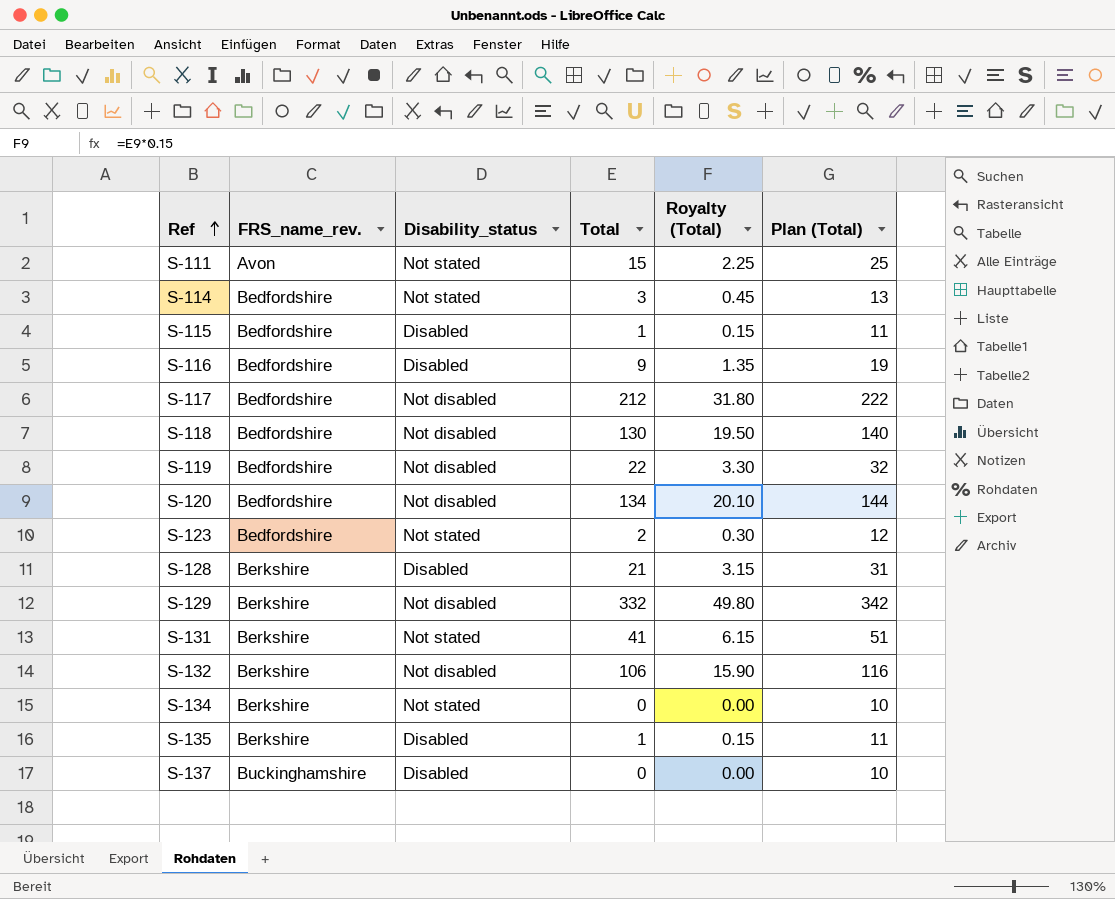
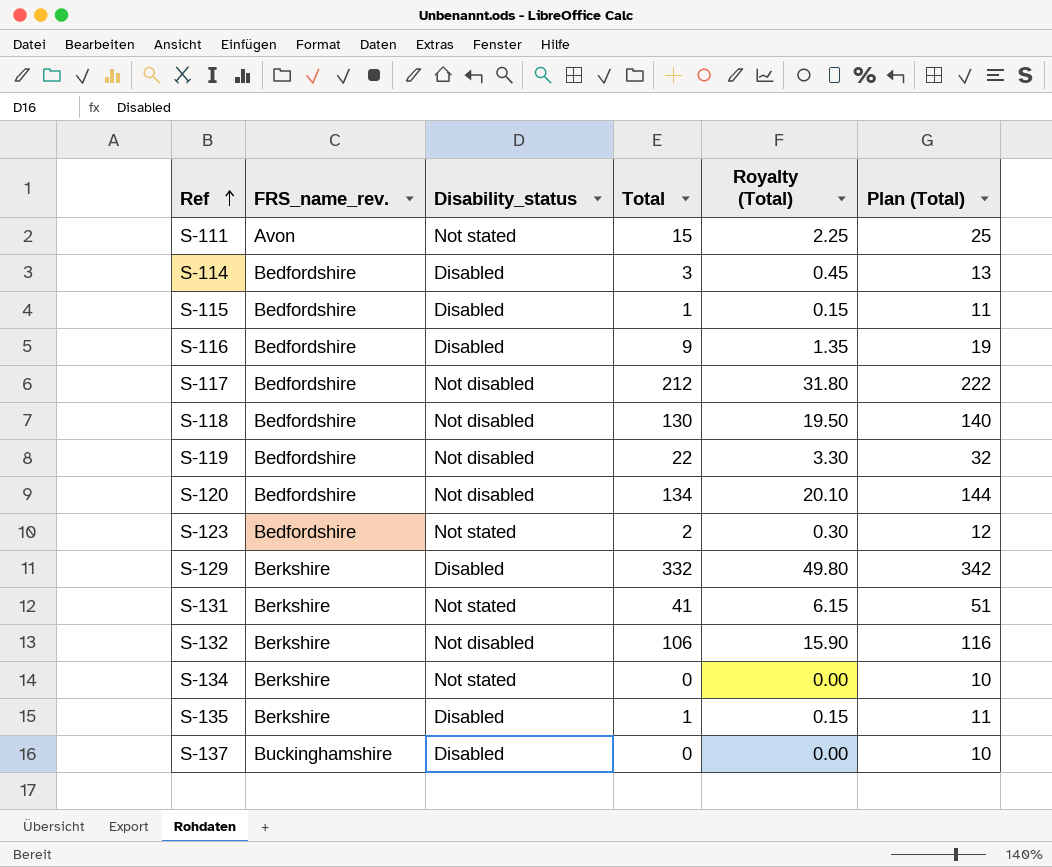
row S-128: Berkshire | Disabled | 21 | 3.15 | 31 -> none
S-114 | Disability_status: Not stated -> Disabled
S-129 | Disability_status: Not disabled -> Disabled

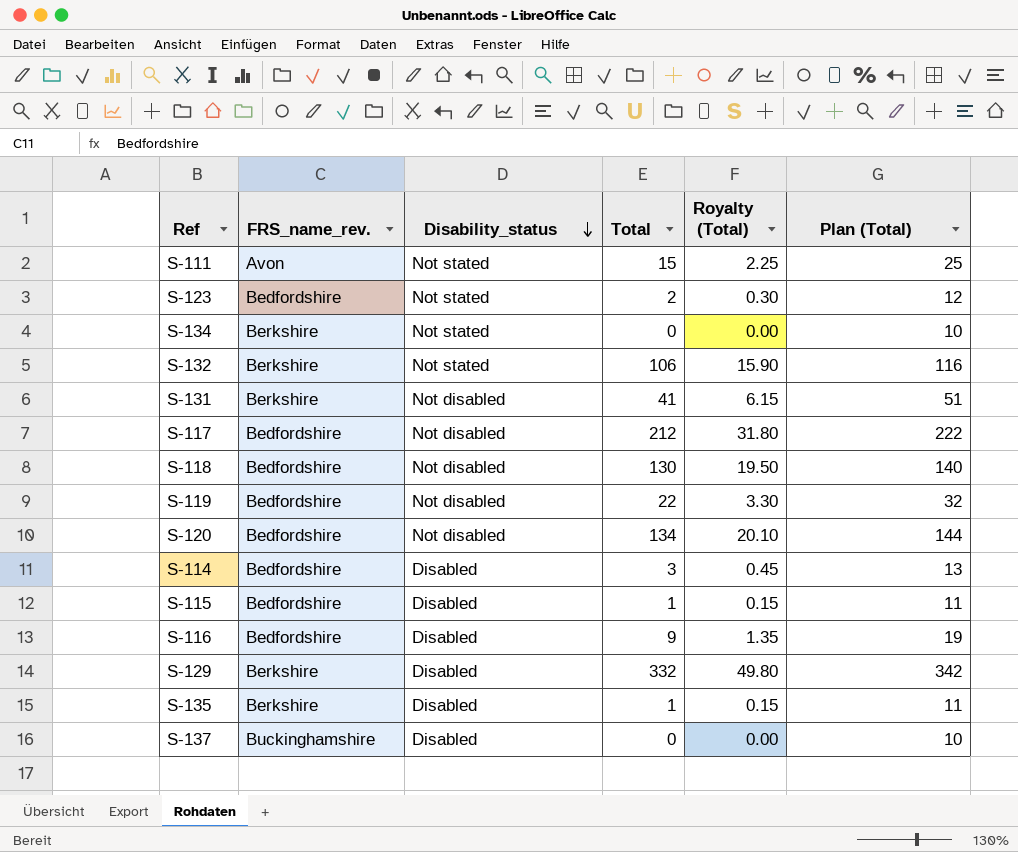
row order: Ref ascending -> Disability_status descending
S-132 | Disability_status: Not disabled -> Not stated
S-131 | Disability_status: Not stated -> Not disabled

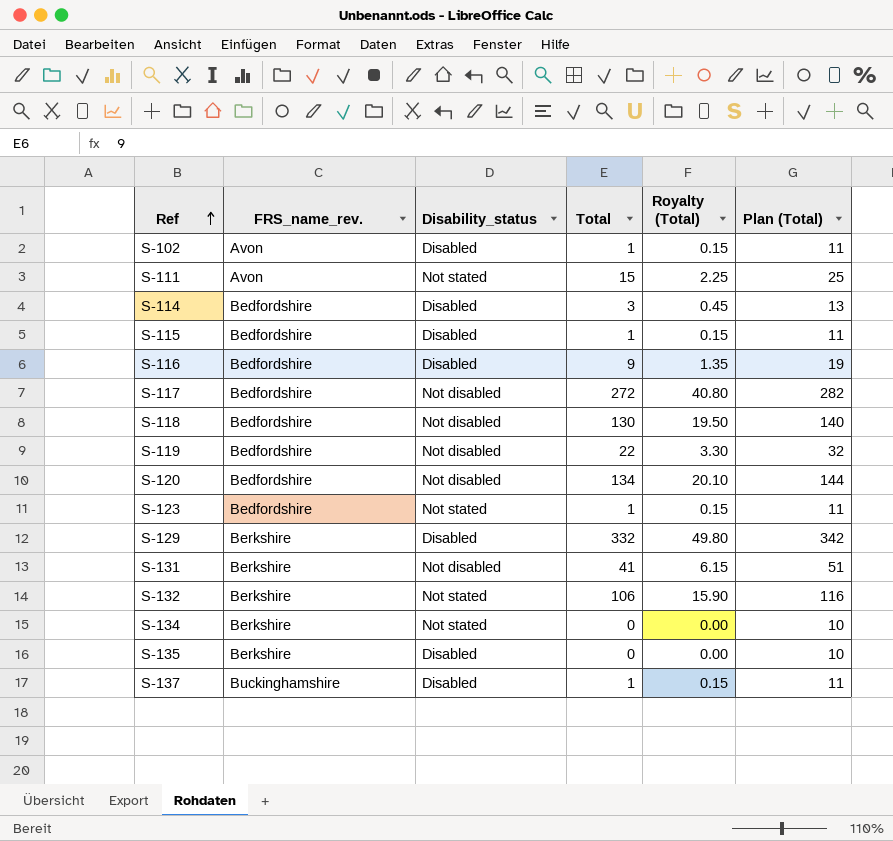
row order: Disability_status descending -> Ref ascending
row S-102: none -> Avon | Disabled | 1 | 0.15 | 11
S-117 | Total: 212 -> 272
S-117 | Royalty (Total): 31.80 -> 40.80
S-117 | Plan (Total): 222 -> 282
S-123 | Total: 2 -> 1
S-123 | Royalty (Total): 0.30 -> 0.15
S-123 | Plan (Total): 12 -> 11
S-135 | Total: 1 -> 0
S-135 | Royalty (Total): 0.15 -> 0.00
S-135 | Plan (Total): 11 -> 10
S-137 | Total: 0 -> 1
S-137 | Royalty (Total): 0.00 -> 0.15
S-137 | Plan (Total): 10 -> 11

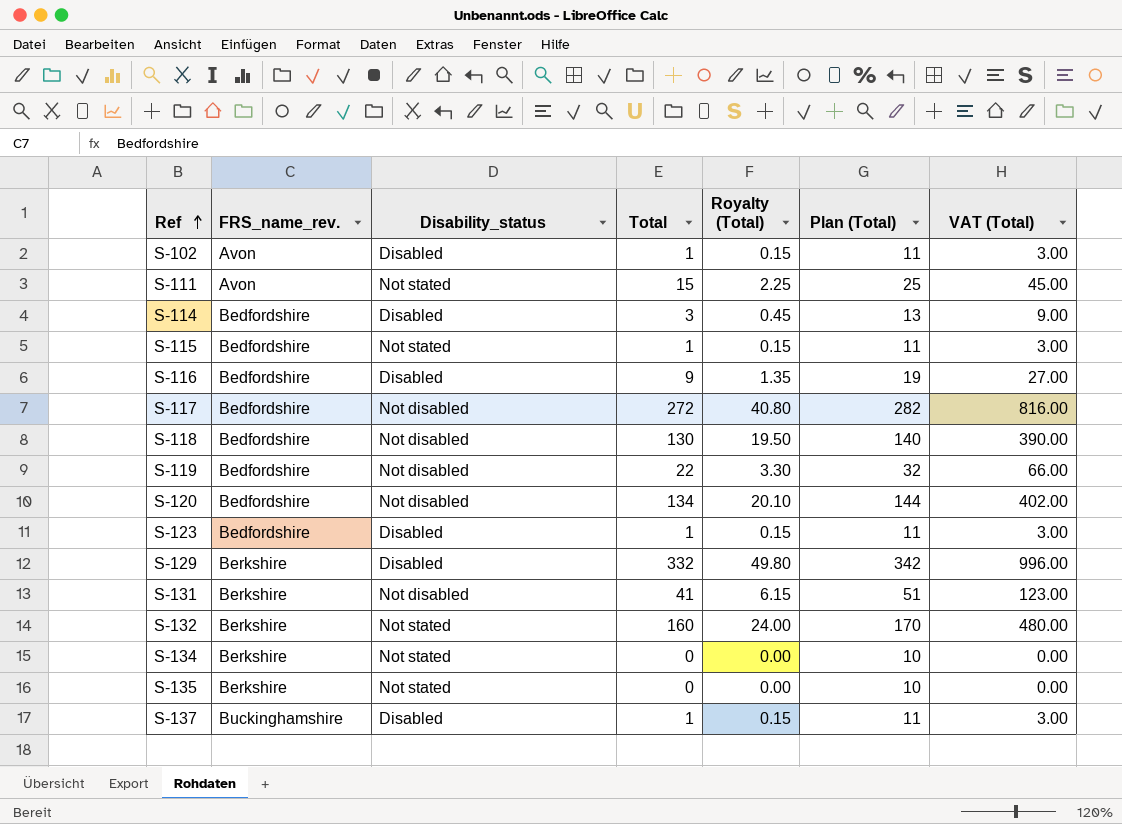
column VAT (Total) | formula: none -> [Total] * 3
S-115 | Disability_status: Disabled -> Not stated
S-123 | Disability_status: Not stated -> Disabled
S-132 | Total: 106 -> 160
S-132 | Royalty (Total): 15.90 -> 24.00
S-132 | Plan (Total): 116 -> 170
S-135 | Disability_status: Disabled -> Not stated

